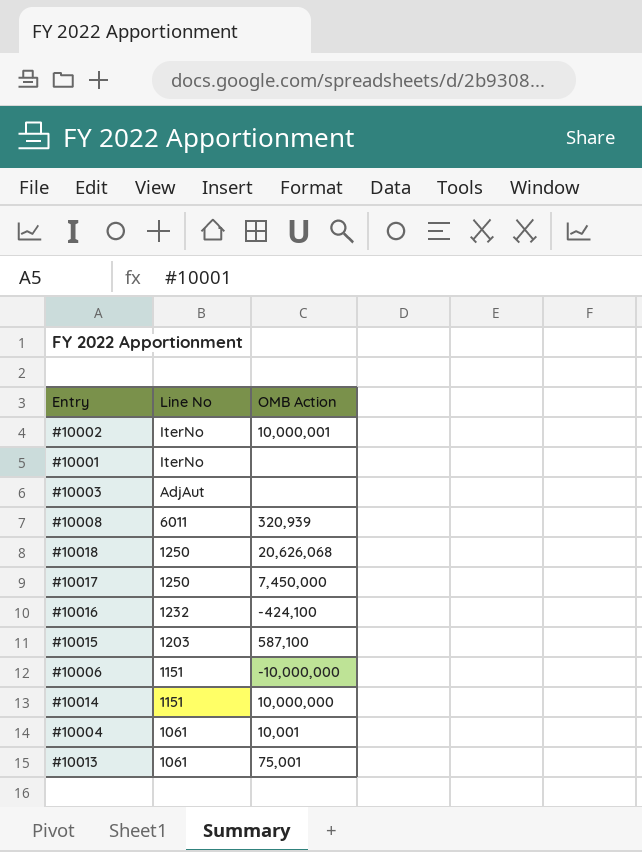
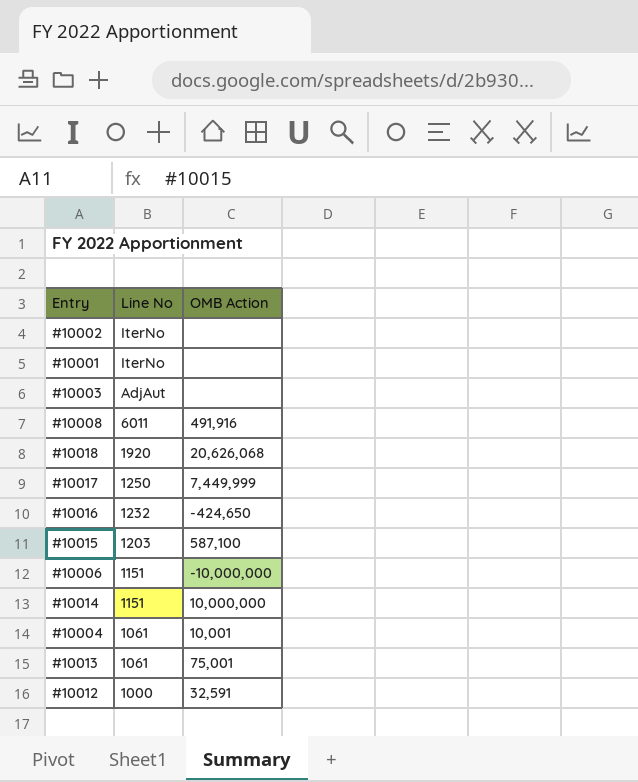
#10002 | OMB Action: 10,000,001 -> none
#10008 | OMB Action: 320,939 -> 491,916
#10018 | Line No: 1250 -> 1920
#10017 | OMB Action: 7,450,000 -> 7,449,999
#10016 | OMB Action: -424,100 -> -424,650
row #10012: none -> 1000 | 32,591

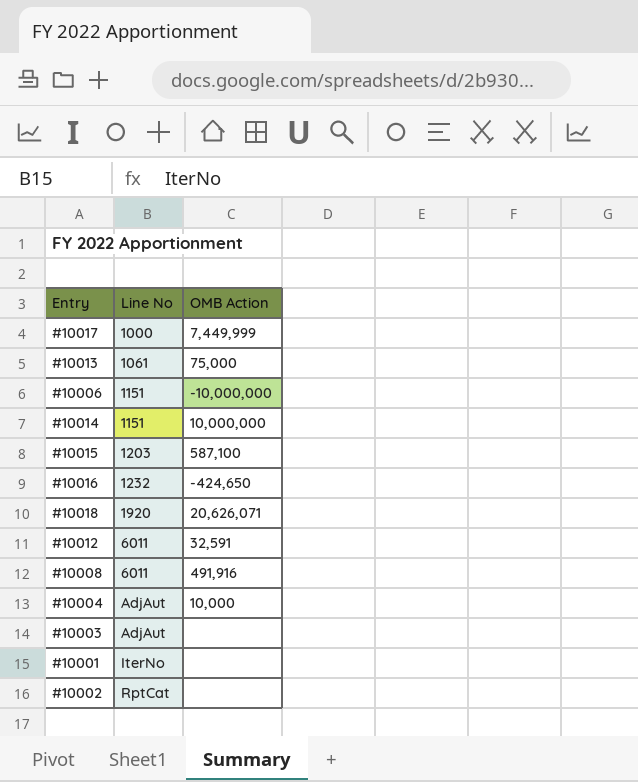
row order: Line No descending -> Line No ascending
#10017 | Line No: 1250 -> 1000
#10013 | OMB Action: 75,001 -> 75,000
#10018 | OMB Action: 20,626,068 -> 20,626,071
#10012 | Line No: 1000 -> 6011
#10004 | Line No: 1061 -> AdjAut
#10004 | OMB Action: 10,001 -> 10,000
#10002 | Line No: IterNo -> RptCat

